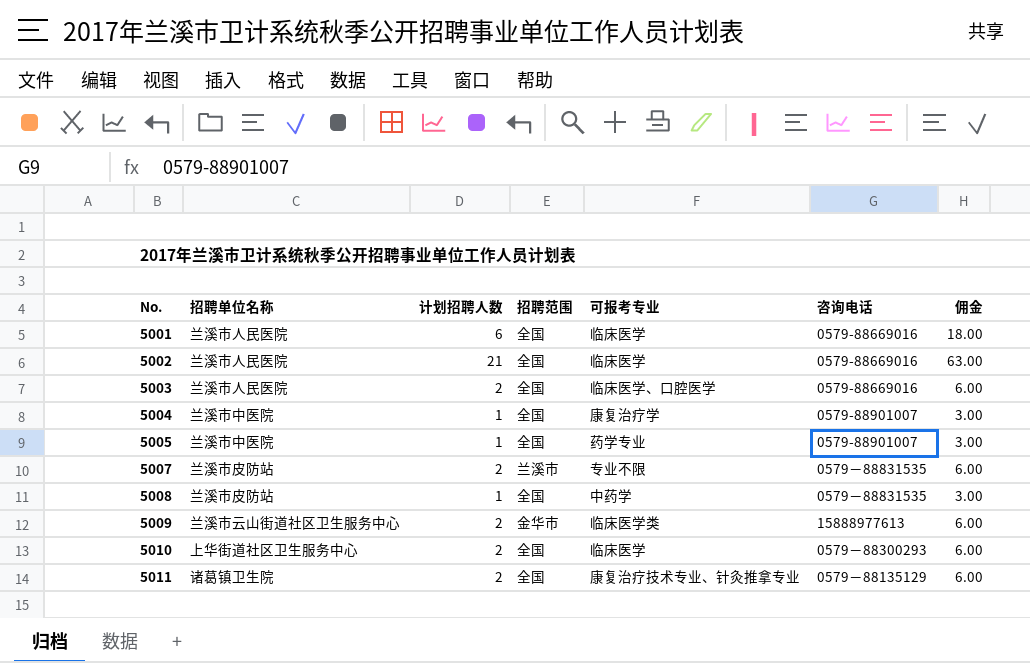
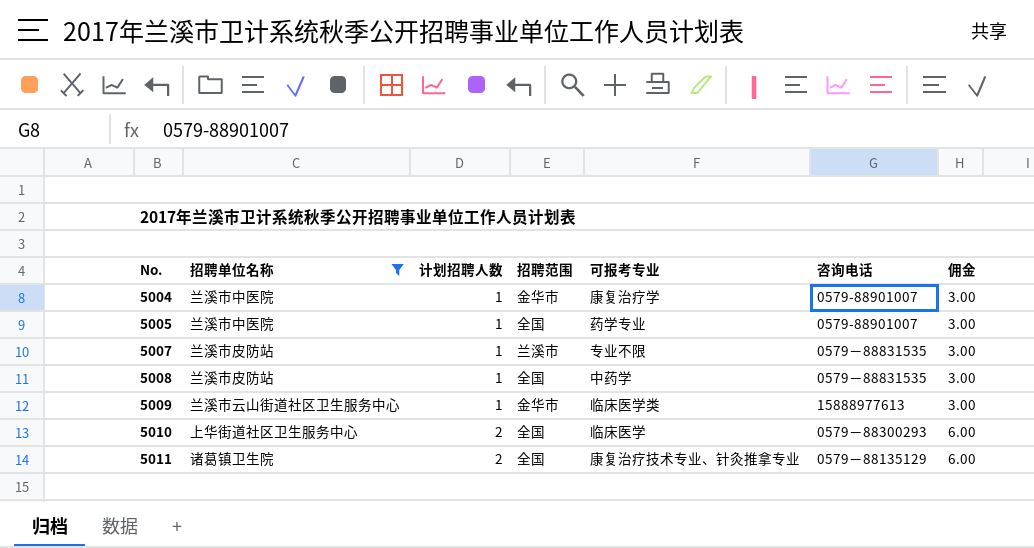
filter: none -> 招聘单位名称 != 兰溪市人民医院
5004 | 招聘范围: 全国 -> 金华市
5007 | 计划招聘人数: 2 -> 1
5007 | 佣金: 6.00 -> 3.00
5009 | 计划招聘人数: 2 -> 1
5009 | 佣金: 6.00 -> 3.00

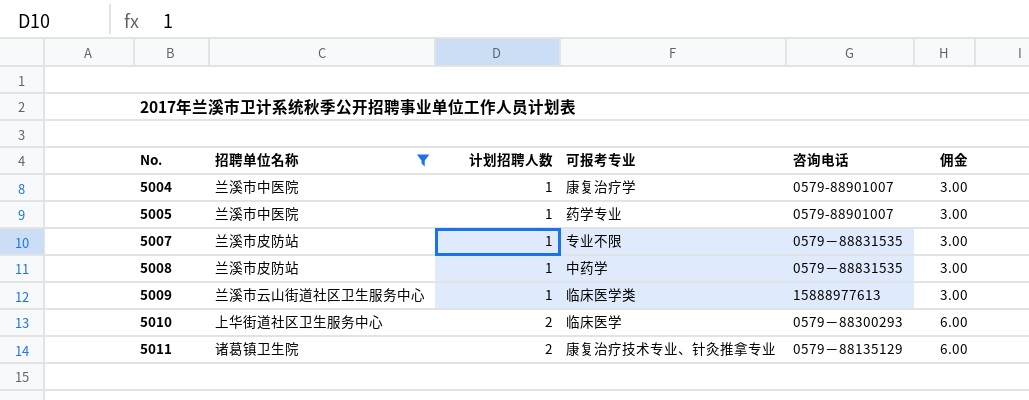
column 招聘范围 | position: 4 -> none

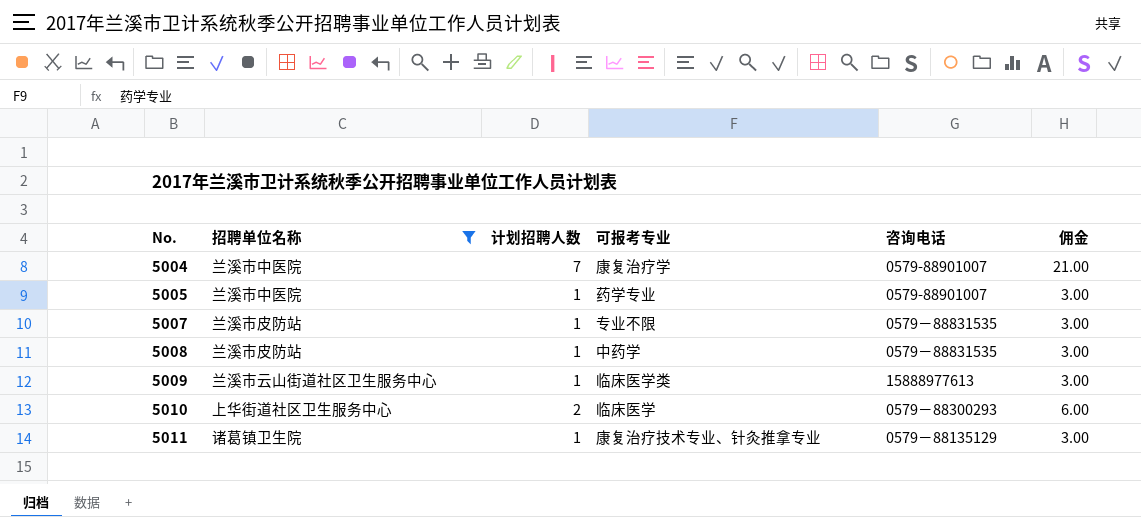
5004 | 计划招聘人数: 1 -> 7
5004 | 佣金: 3.00 -> 21.00
5011 | 计划招聘人数: 2 -> 1
5011 | 佣金: 6.00 -> 3.00

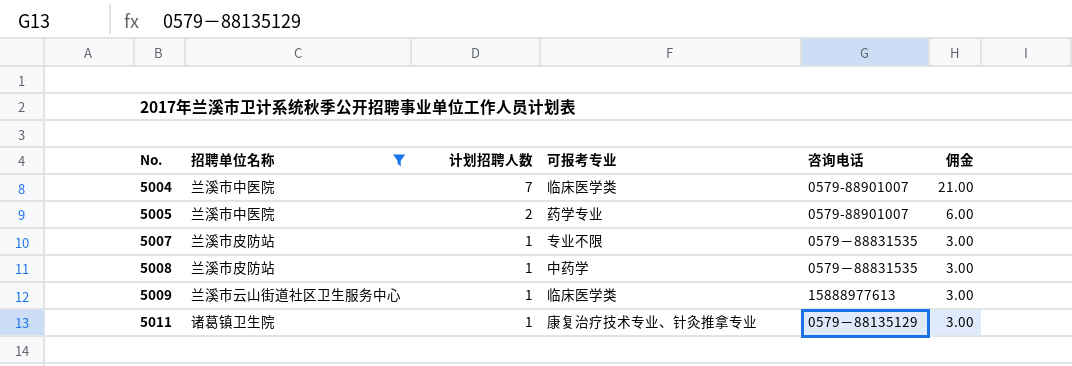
row 5010: 上华街道社区卫生服务中心 | 2 | 临床医学 | 0579－88300293 | 6.00 -> none
5004 | 可报考专业: 康复治疗学 -> 临床医学类
5005 | 计划招聘人数: 1 -> 2
5005 | 佣金: 3.00 -> 6.00

